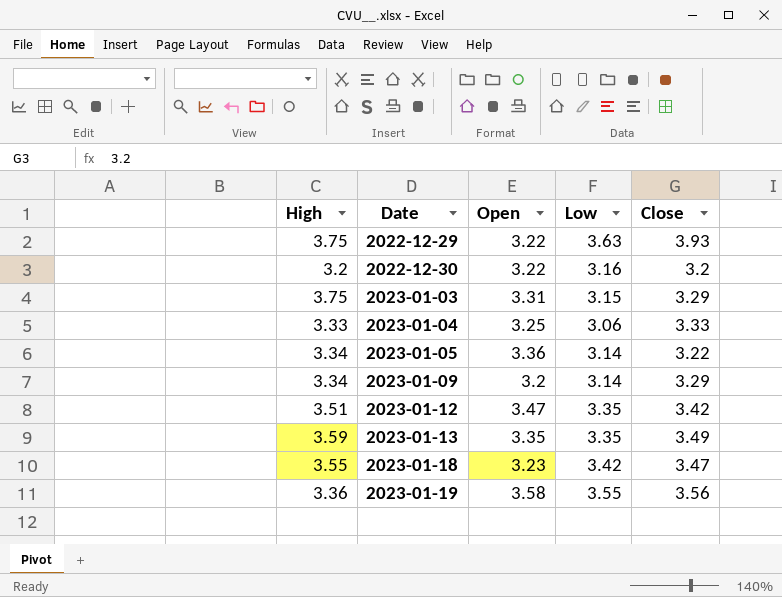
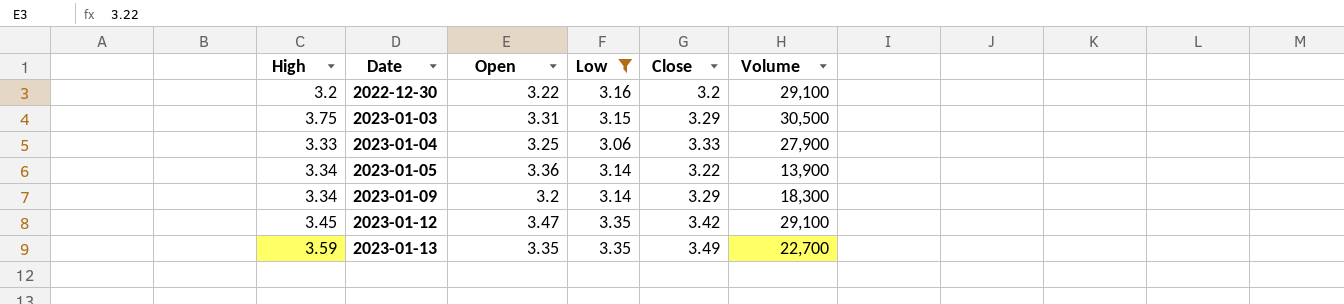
filter: none -> Low <= 3.35
column Volume | position: none -> 6
2023-01-12 | High: 3.51 -> 3.45

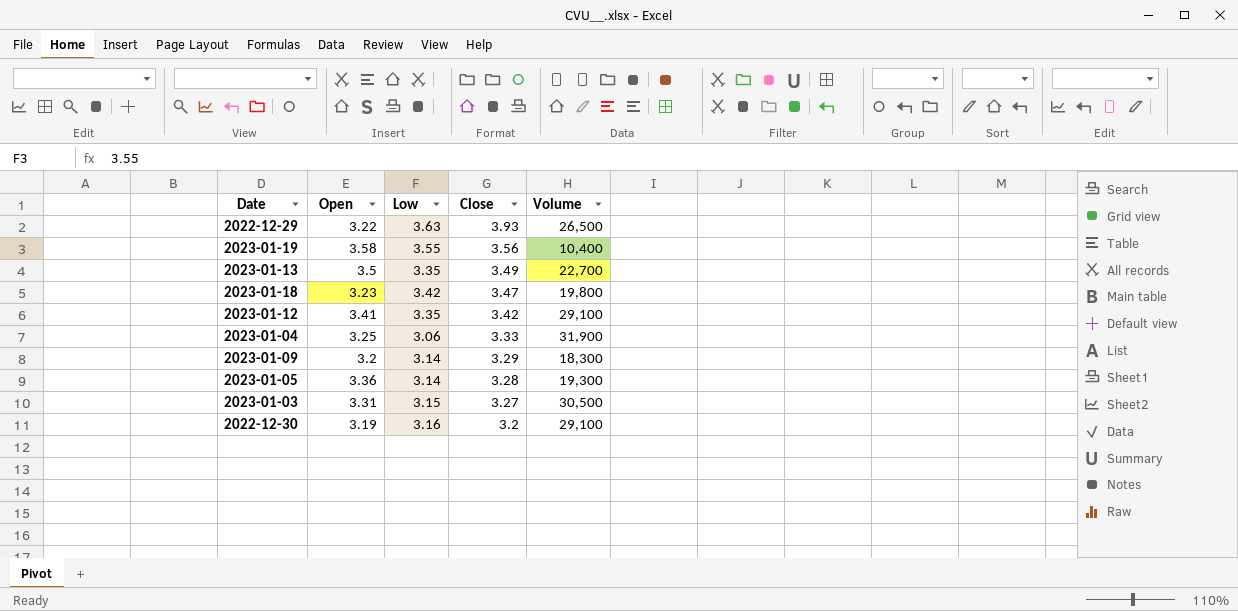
filter: Low <= 3.35 -> none
row order: Date ascending -> Close descending
column High | position: 1 -> none
2023-01-13 | Open: 3.35 -> 3.5
2023-01-12 | Open: 3.47 -> 3.41
2023-01-04 | Volume: 27,900 -> 31,900
2023-01-05 | Close: 3.22 -> 3.28
2023-01-05 | Volume: 13,900 -> 19,300
2023-01-03 | Close: 3.29 -> 3.27
2022-12-30 | Open: 3.22 -> 3.19

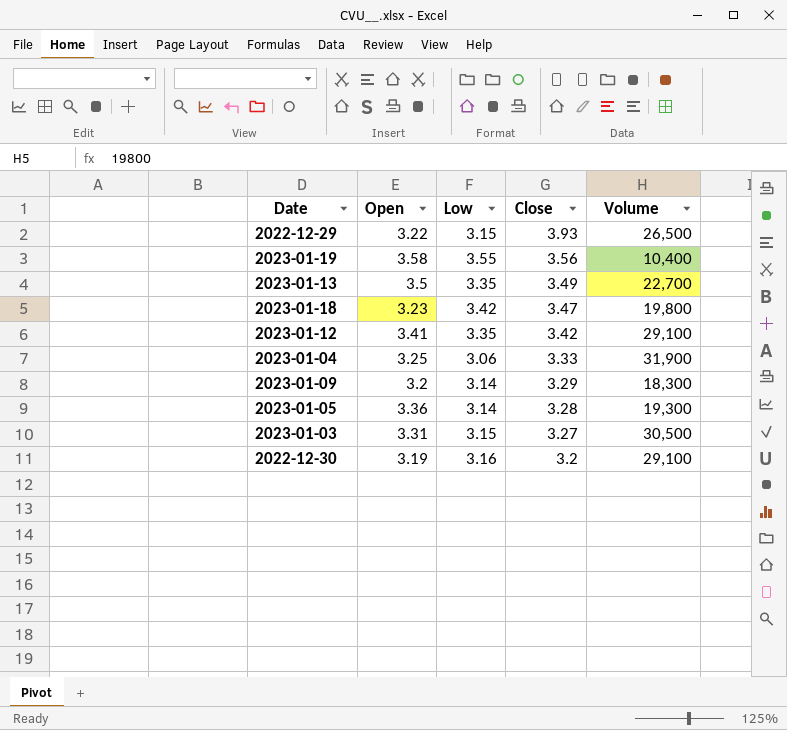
2022-12-29 | Low: 3.63 -> 3.15

